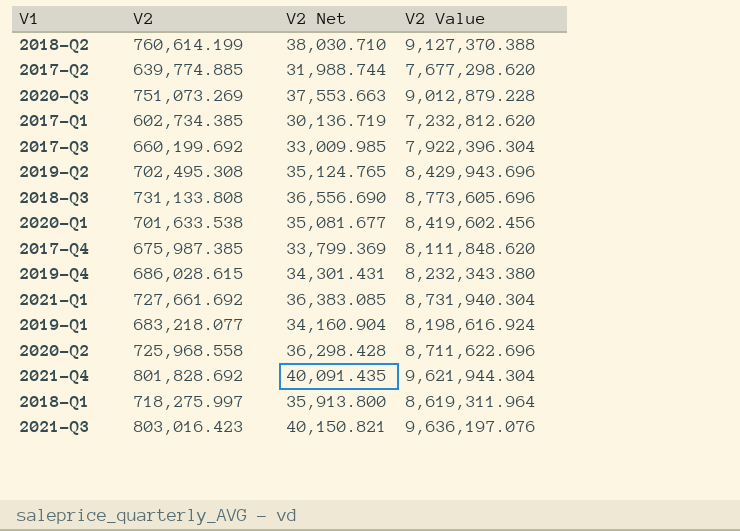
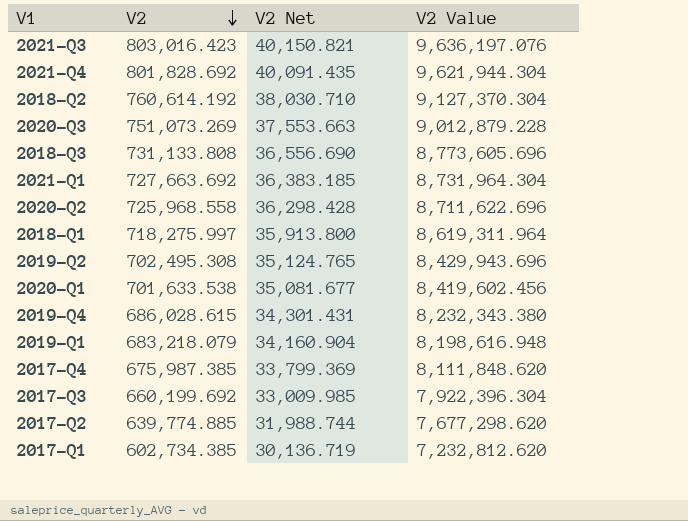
row order: none -> V2 descending
2018-Q2 | V2: 760,614.199 -> 760,614.192
2018-Q2 | V2 Value: 9,127,370.388 -> 9,127,370.304
2021-Q1 | V2: 727,661.692 -> 727,663.692
2021-Q1 | V2 Net: 36,383.085 -> 36,383.185
2021-Q1 | V2 Value: 8,731,940.304 -> 8,731,964.304
2019-Q1 | V2: 683,218.077 -> 683,218.079
2019-Q1 | V2 Value: 8,198,616.924 -> 8,198,616.948

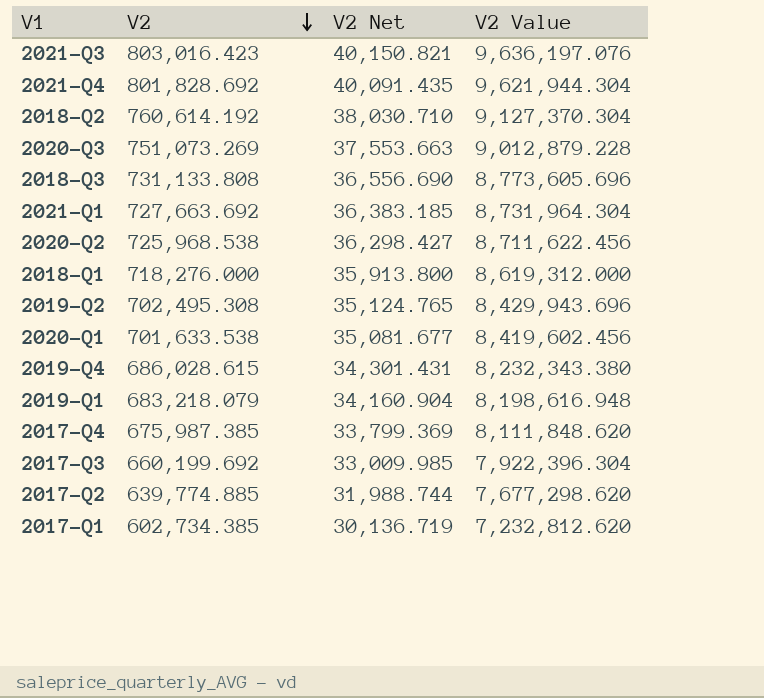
2020-Q2 | V2: 725,968.558 -> 725,968.538
2020-Q2 | V2 Net: 36,298.428 -> 36,298.427
2020-Q2 | V2 Value: 8,711,622.696 -> 8,711,622.456
2018-Q1 | V2: 718,275.997 -> 718,276.000
2018-Q1 | V2 Value: 8,619,311.964 -> 8,619,312.000

